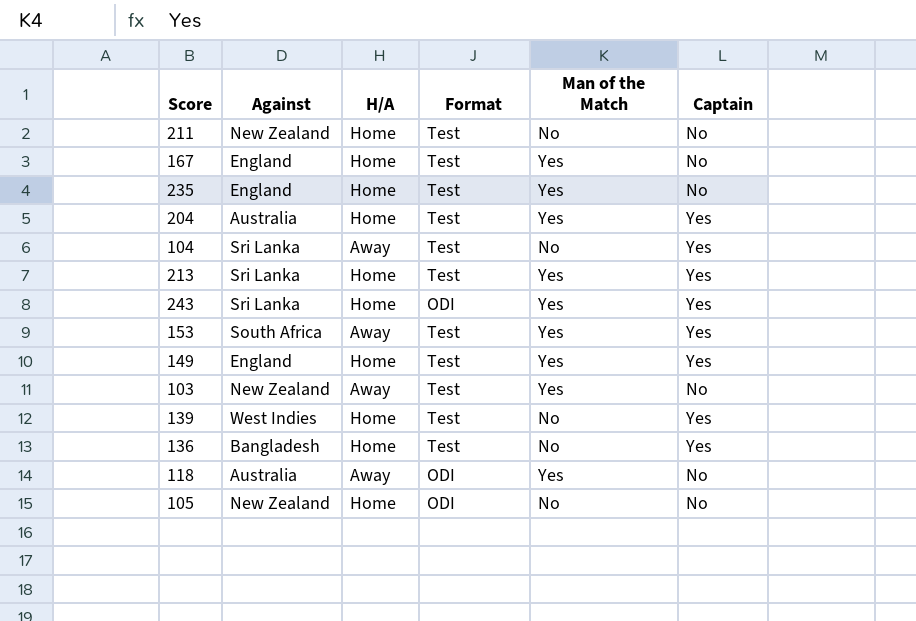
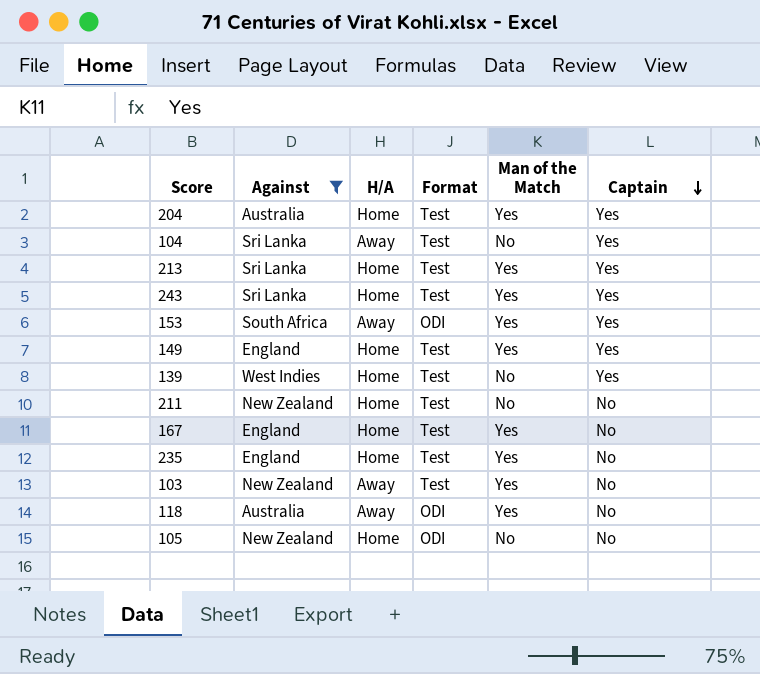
filter: none -> Against != Bangladesh
row order: none -> Captain descending
243 | Format: ODI -> Test
153 | Format: Test -> ODI

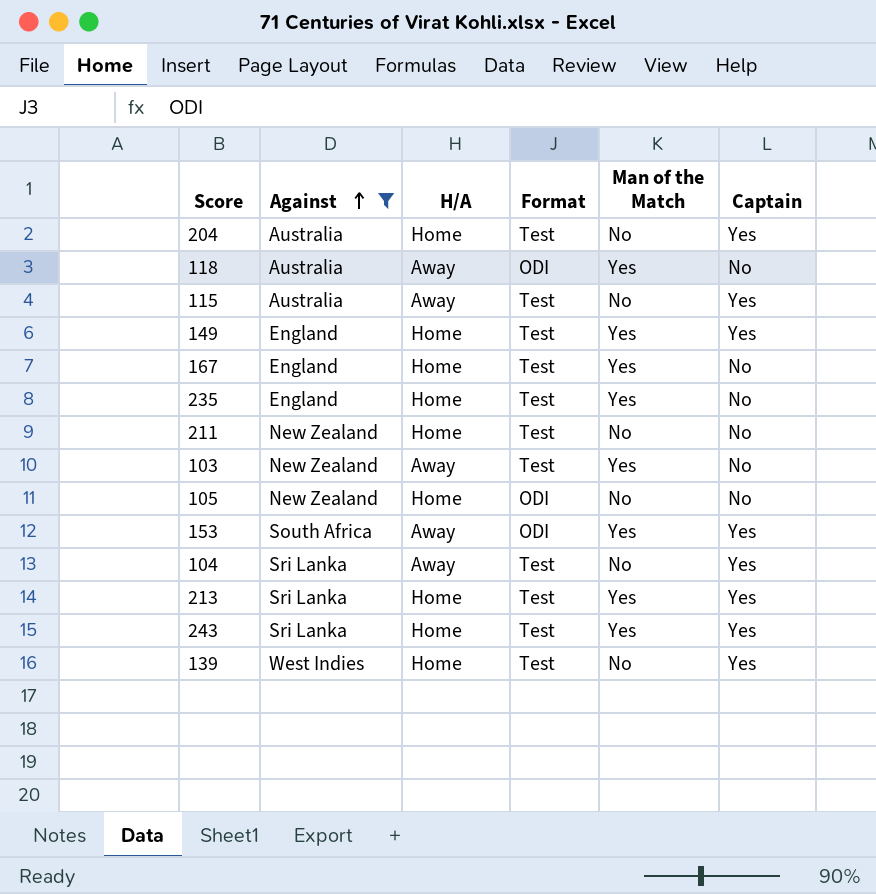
row order: Captain descending -> Against ascending
204 | Man of the Match: Yes -> No
row 115: none -> Australia | Away | Test | No | Yes

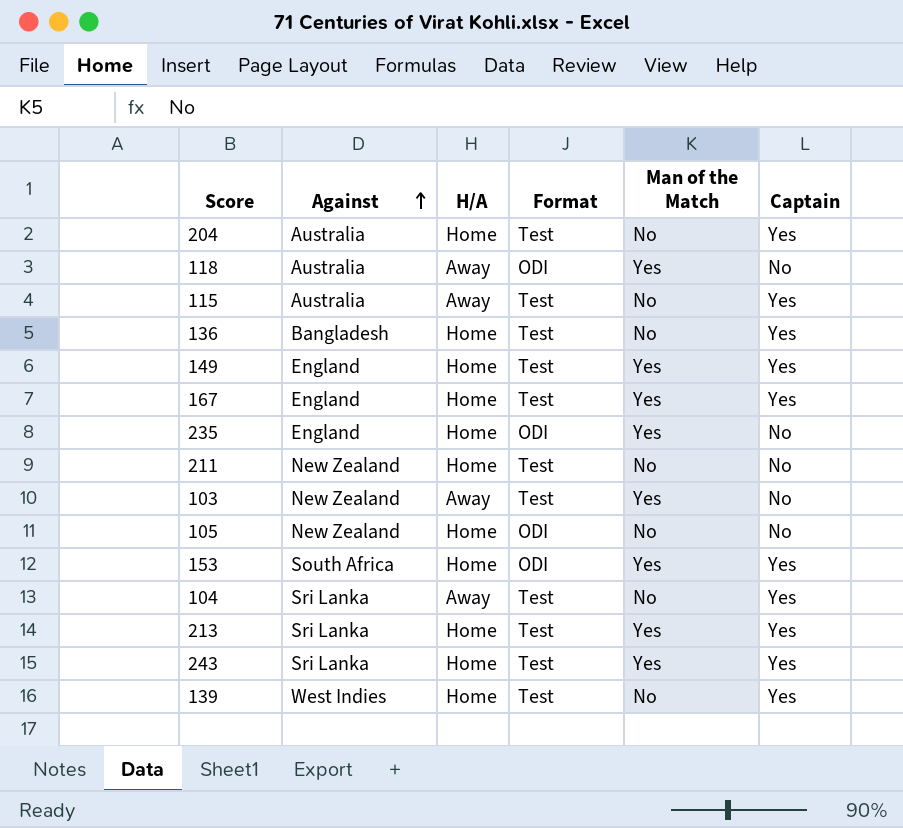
filter: Against != Bangladesh -> none
167 | Captain: No -> Yes
235 | Format: Test -> ODI
153 | H/A: Away -> Home

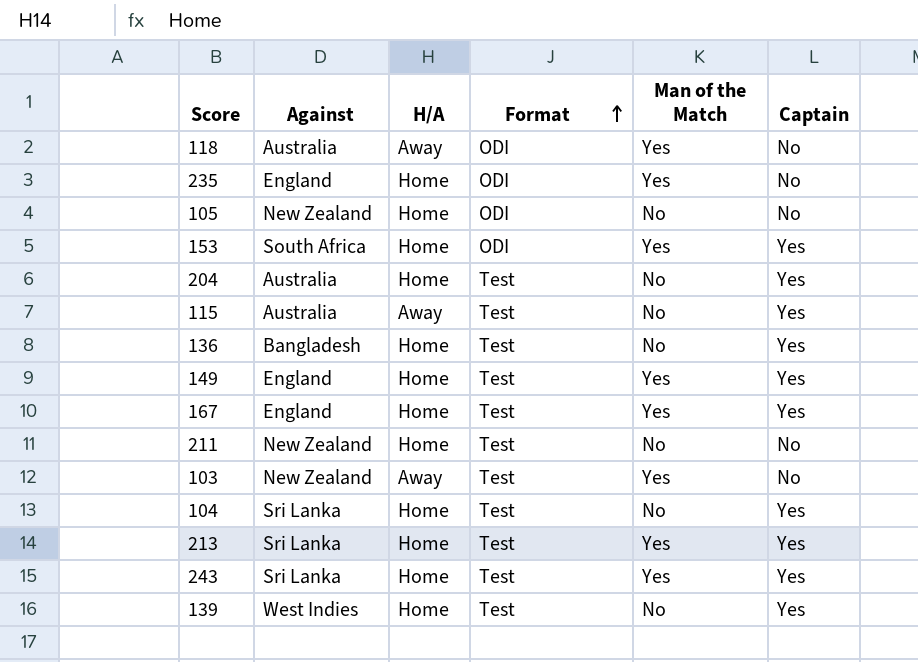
row order: Against ascending -> Format ascending
104 | H/A: Away -> Home

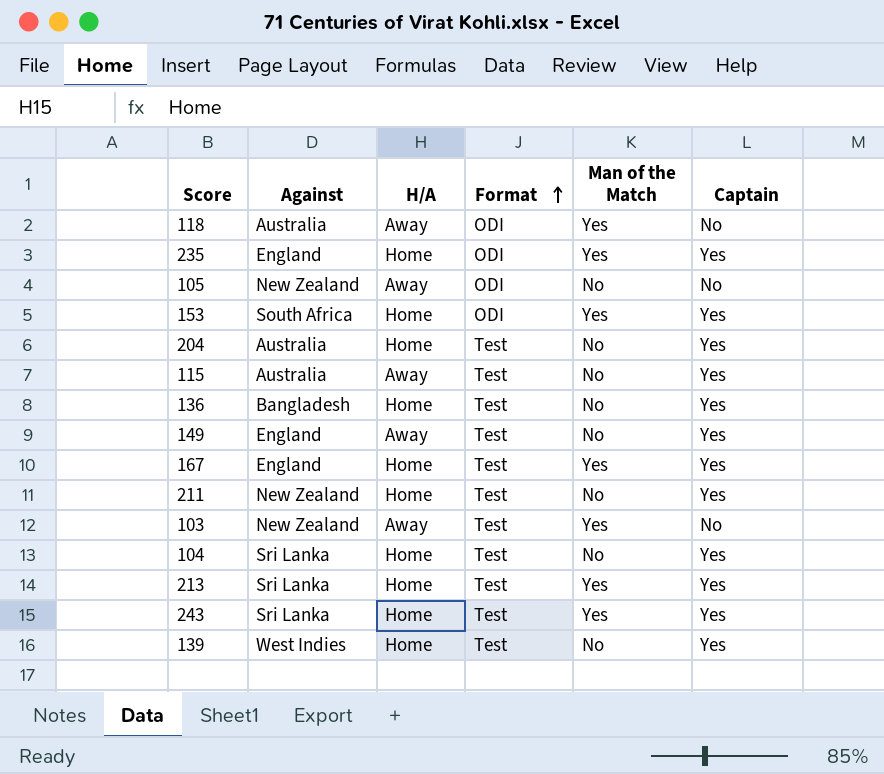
235 | Captain: No -> Yes
105 | H/A: Home -> Away
149 | H/A: Home -> Away
149 | Man of the Match: Yes -> No
211 | Captain: No -> Yes

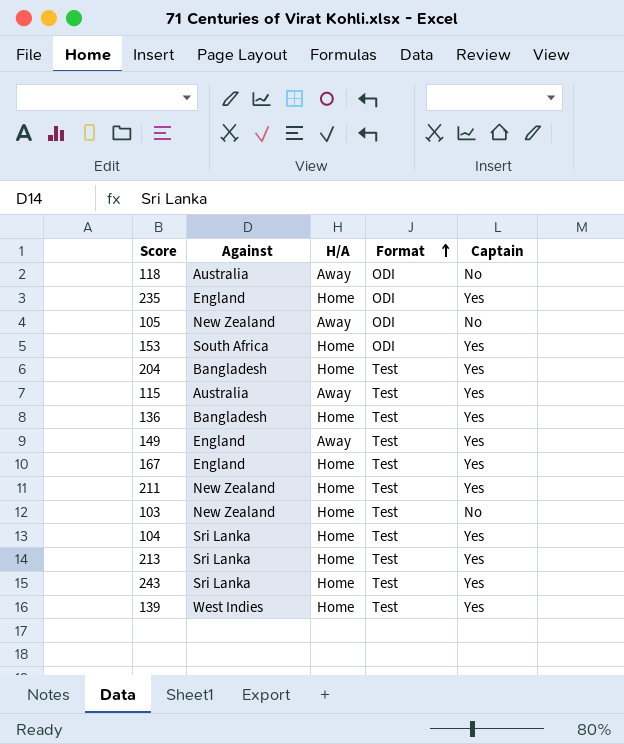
column Man of the Match | position: 5 -> none
204 | Against: Australia -> Bangladesh
103 | H/A: Away -> Home

